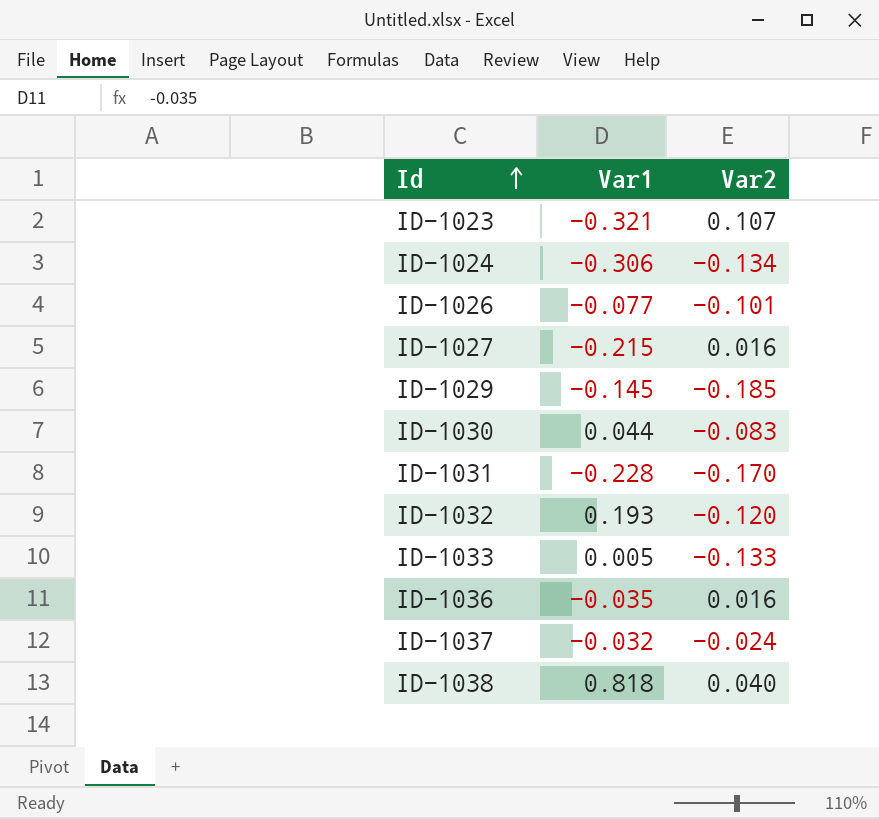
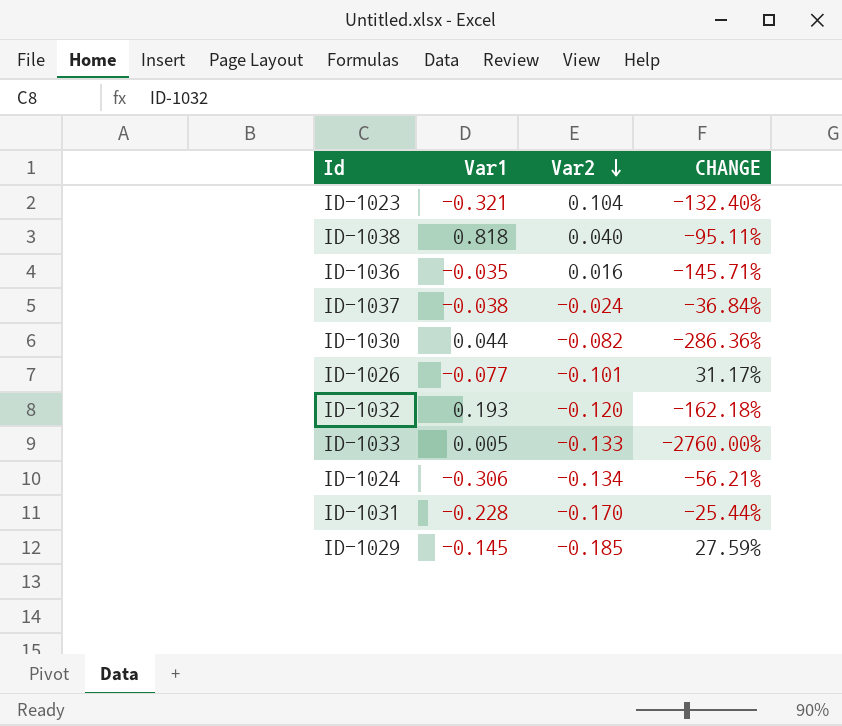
row order: Id ascending -> Var2 descending
column CHANGE | formula: none -> ([Var2] - [Var1]) / [Var1]
row ID-1027: -0.215 | 0.016 -> none
ID-1023 | Var2: 0.107 -> 0.104
ID-1037 | Var1: -0.032 -> -0.038
ID-1030 | Var2: -0.083 -> -0.082

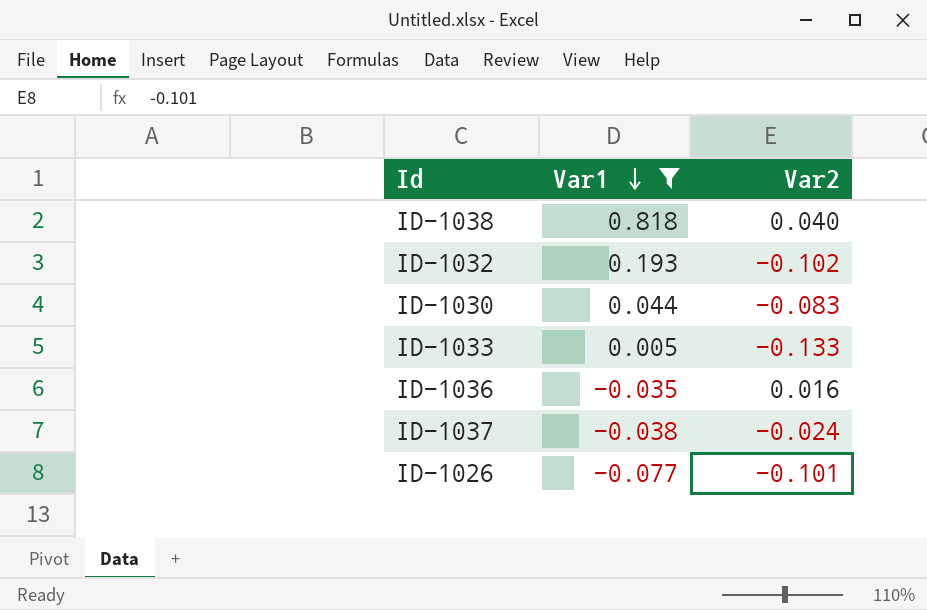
filter: none -> Var1 >= -0.077
row order: Var2 descending -> Var1 descending
column CHANGE | formula: ([Var2] - [Var1]) / [Var1] -> none
ID-1032 | Var2: -0.120 -> -0.102
ID-1030 | Var2: -0.082 -> -0.083

